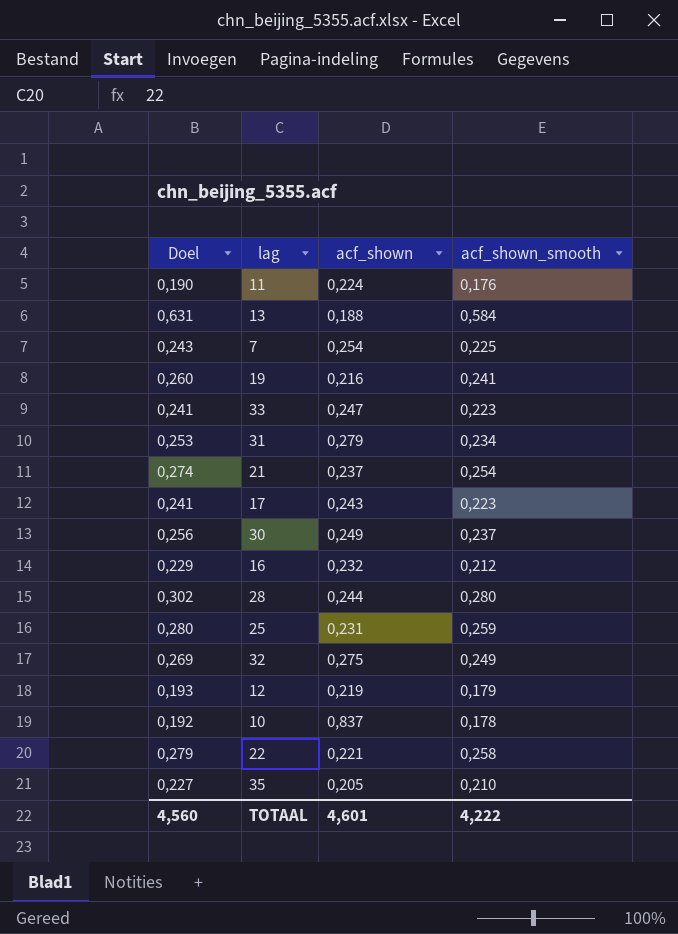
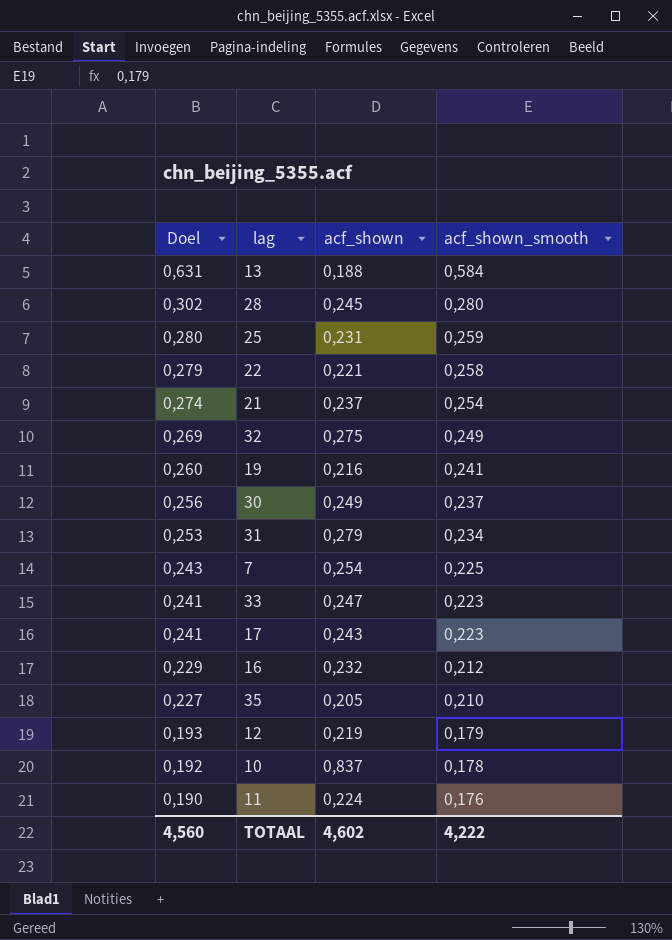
row order: none -> Doel descending
28 | acf_shown: 0,244 -> 0,245
TOTAAL | acf_shown: 4,601 -> 4,602

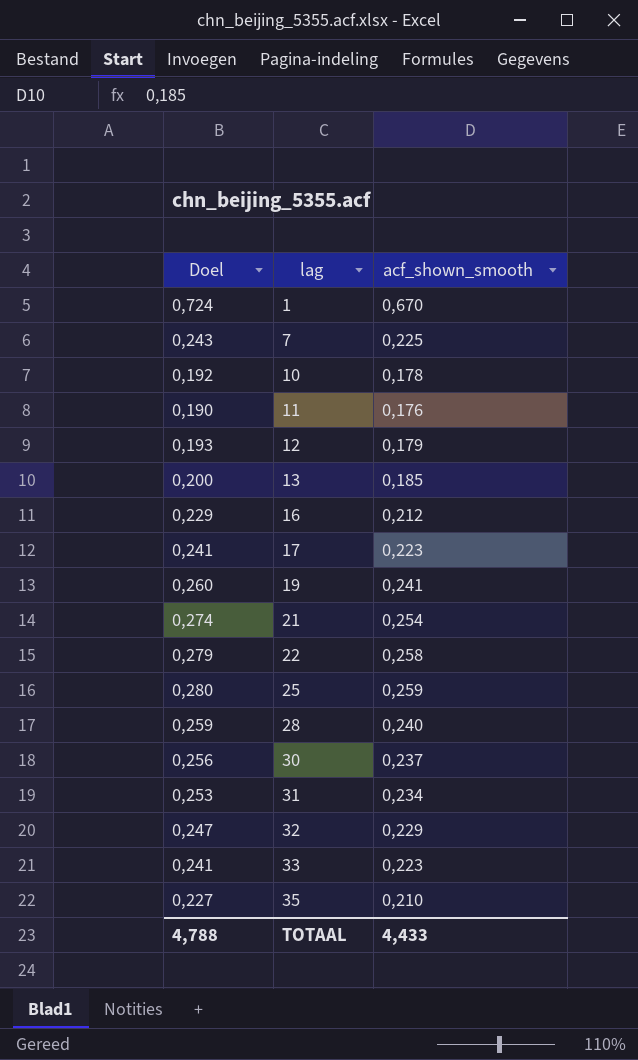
row order: Doel descending -> lag ascending
column acf_shown | position: 3 -> none
row 1: none -> 0,724 | 0,670
13 | Doel: 0,631 -> 0,200
13 | acf_shown_smooth: 0,584 -> 0,185
28 | Doel: 0,302 -> 0,259
28 | acf_shown_smooth: 0,280 -> 0,240
32 | Doel: 0,269 -> 0,247
32 | acf_shown_smooth: 0,249 -> 0,229
TOTAAL | Doel: 4,560 -> 4,788
TOTAAL | acf_shown_smooth: 4,222 -> 4,433

